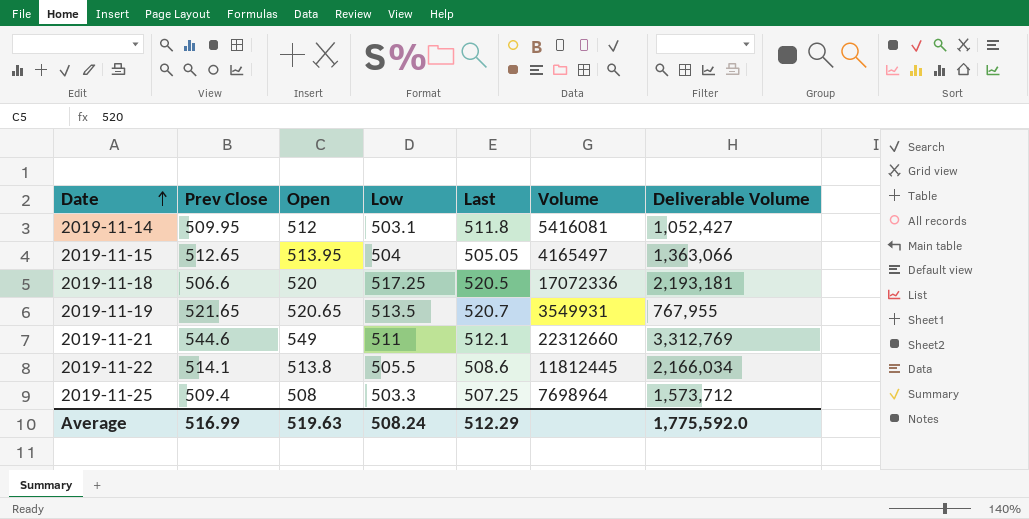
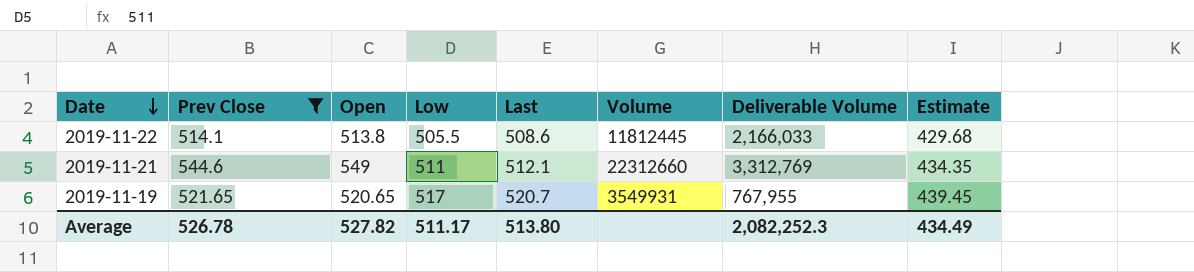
filter: none -> Prev Close >= 514.1
row order: Date ascending -> Date descending
column Estimate | formula: none -> [Low] * 0.85
2019-11-22 | Deliverable Volume: 2,166,034 -> 2,166,033
2019-11-19 | Low: 513.5 -> 517
Average | Prev Close: 516.99 -> 526.78
Average | Open: 519.63 -> 527.82
Average | Low: 508.24 -> 511.17
Average | Last: 512.29 -> 513.80
Average | Deliverable Volume: 1,775,592.0 -> 2,082,252.3

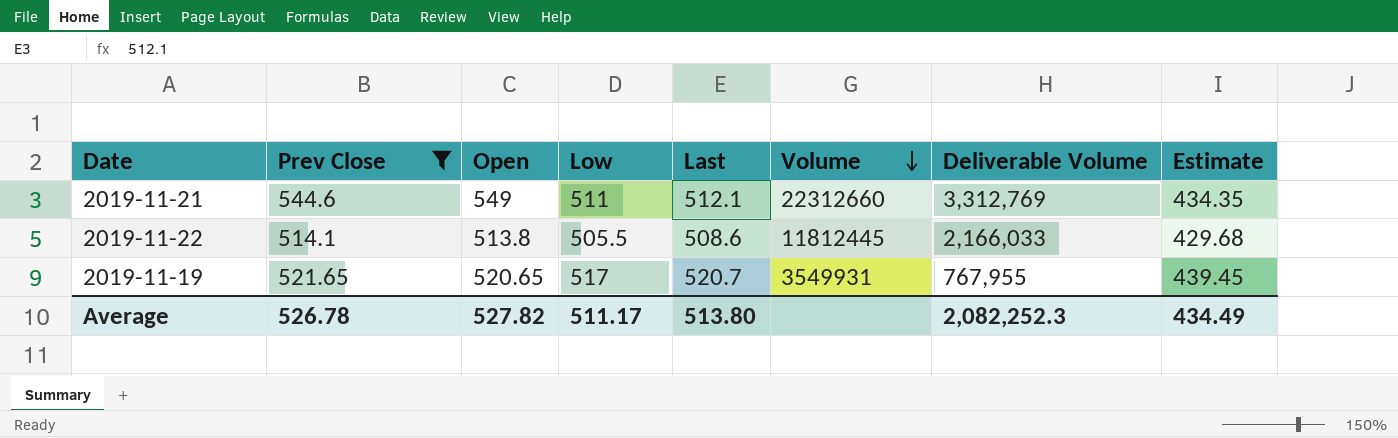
row order: Date descending -> Volume descending

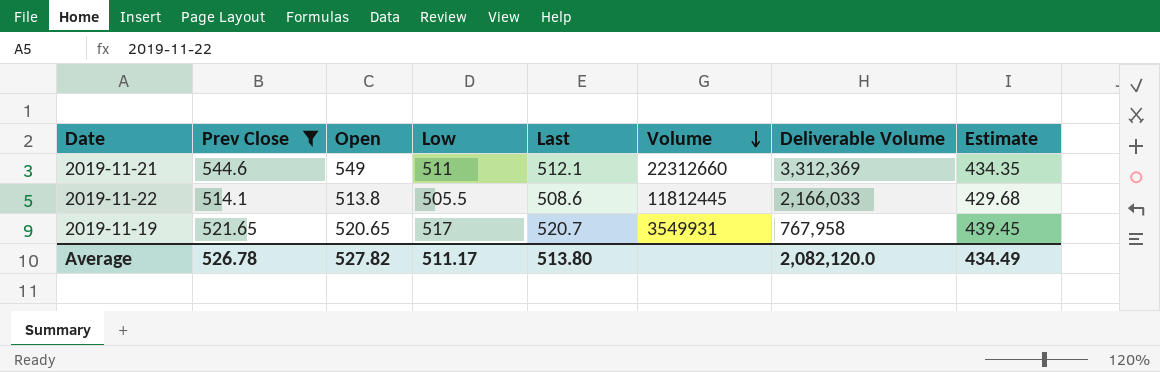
2019-11-21 | Deliverable Volume: 3,312,769 -> 3,312,369
2019-11-19 | Deliverable Volume: 767,955 -> 767,958
Average | Deliverable Volume: 2,082,252.3 -> 2,082,120.0

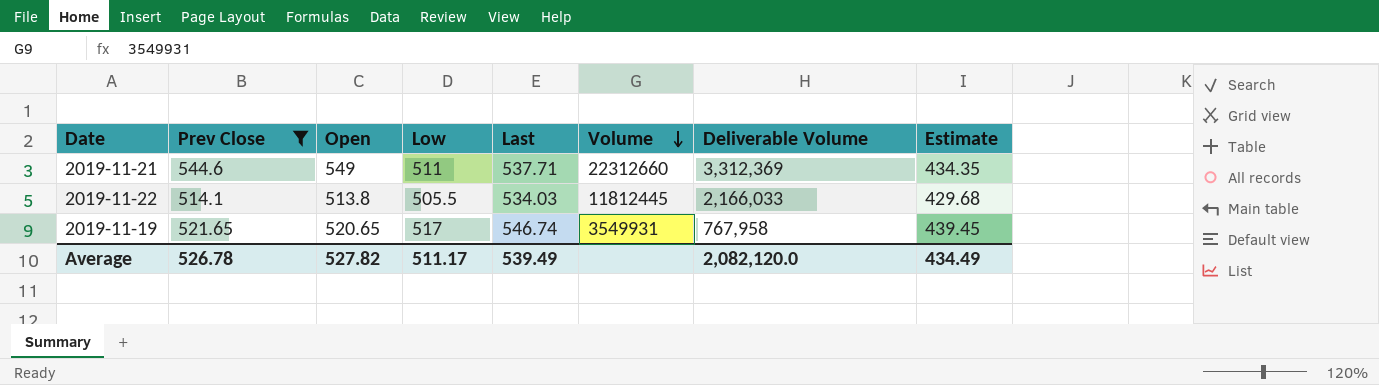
2019-11-21 | Last: 512.1 -> 537.71
2019-11-22 | Last: 508.6 -> 534.03
2019-11-19 | Last: 520.7 -> 546.74
Average | Last: 513.80 -> 539.49

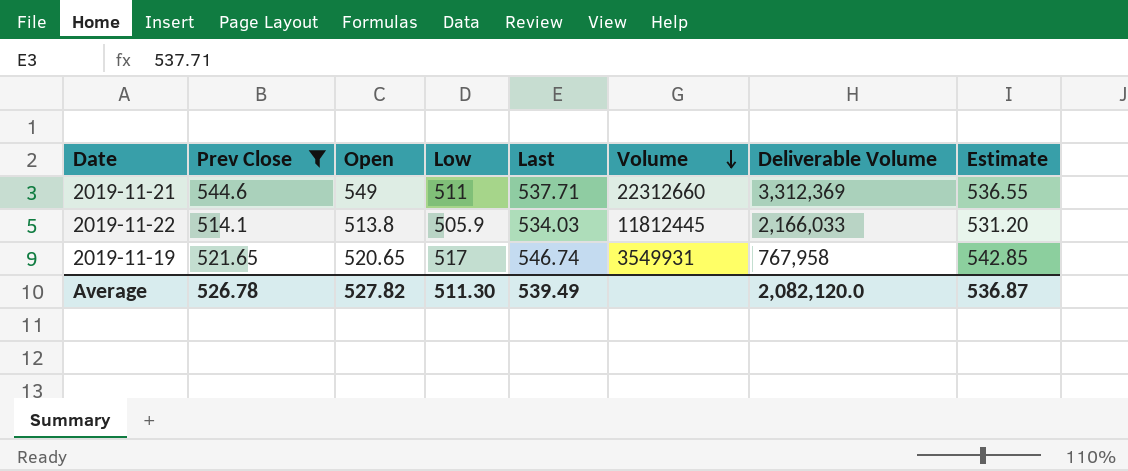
column Estimate | formula: [Low] * 0.85 -> [Low] * 1.05
2019-11-22 | Low: 505.5 -> 505.9
Average | Low: 511.17 -> 511.30
Average | Estimate: 434.49 -> 536.87

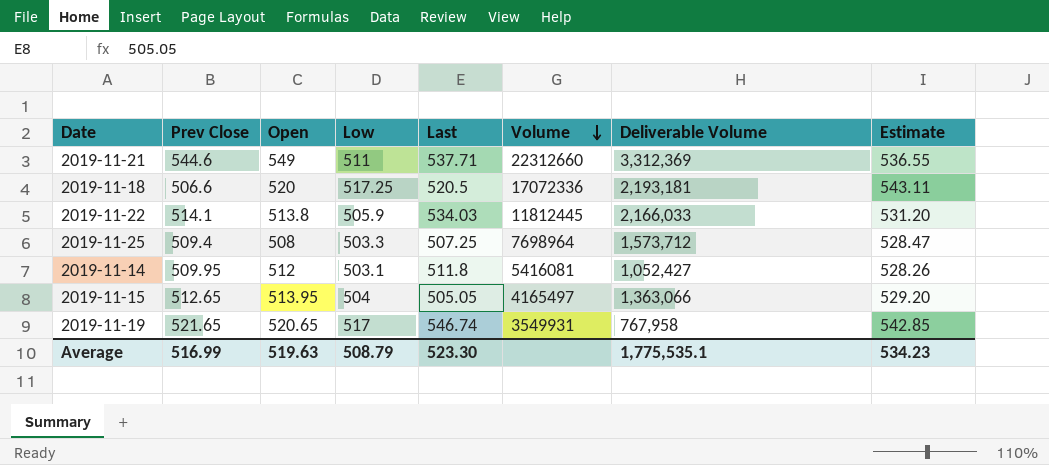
filter: Prev Close >= 514.1 -> none
Average | Prev Close: 526.78 -> 516.99
Average | Open: 527.82 -> 519.63
Average | Low: 511.30 -> 508.79
Average | Last: 539.49 -> 523.30
Average | Deliverable Volume: 2,082,120.0 -> 1,775,535.1
Average | Estimate: 536.87 -> 534.23

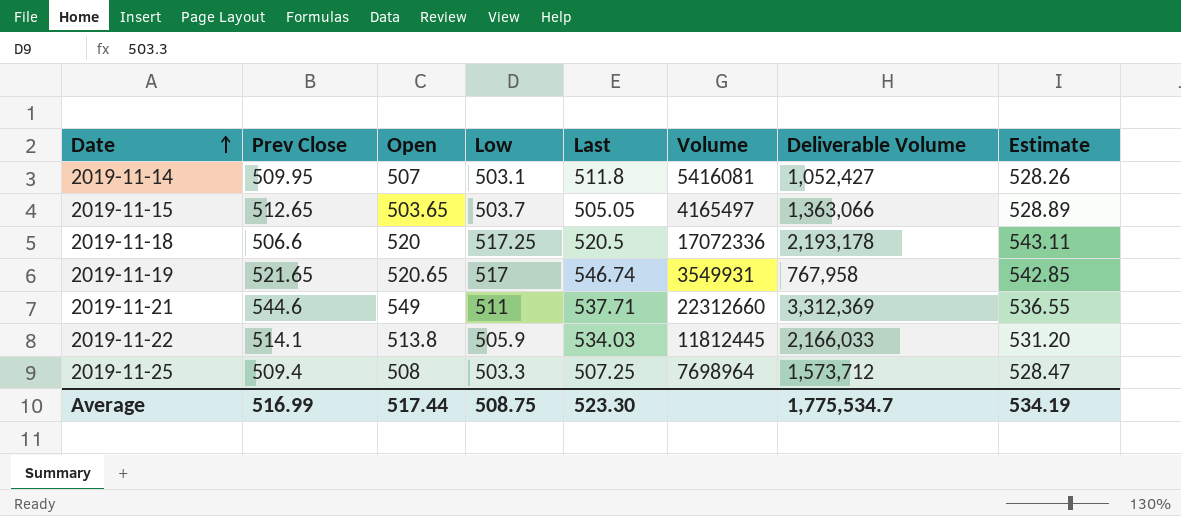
row order: Volume descending -> Date ascending
2019-11-14 | Open: 512 -> 507
2019-11-15 | Open: 513.95 -> 503.65
2019-11-15 | Low: 504 -> 503.7
2019-11-15 | Estimate: 529.20 -> 528.89
2019-11-18 | Deliverable Volume: 2,193,181 -> 2,193,178
Average | Open: 519.63 -> 517.44
Average | Low: 508.79 -> 508.75
Average | Deliverable Volume: 1,775,535.1 -> 1,775,534.7
Average | Estimate: 534.23 -> 534.19

